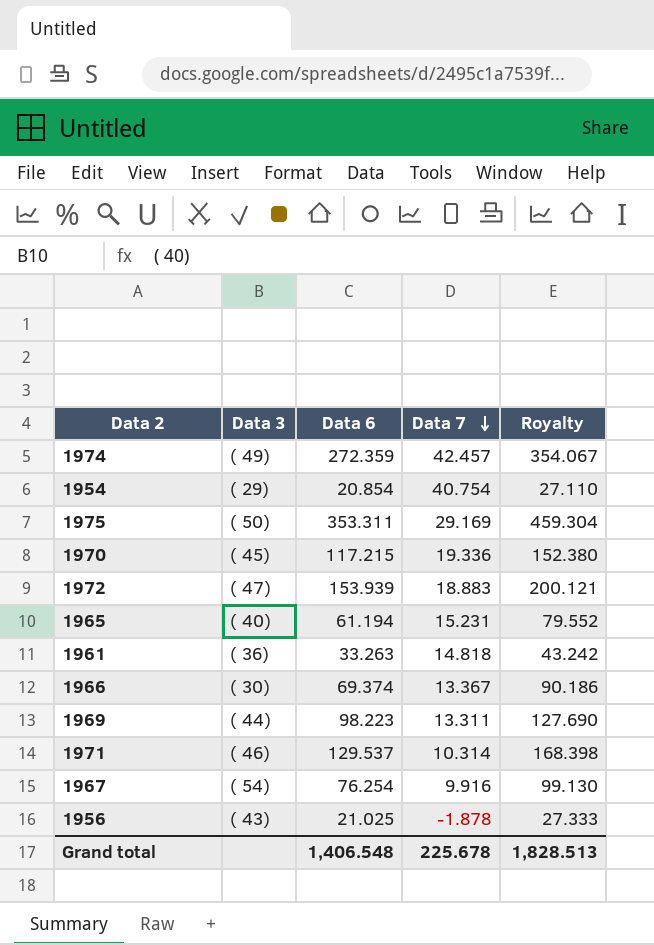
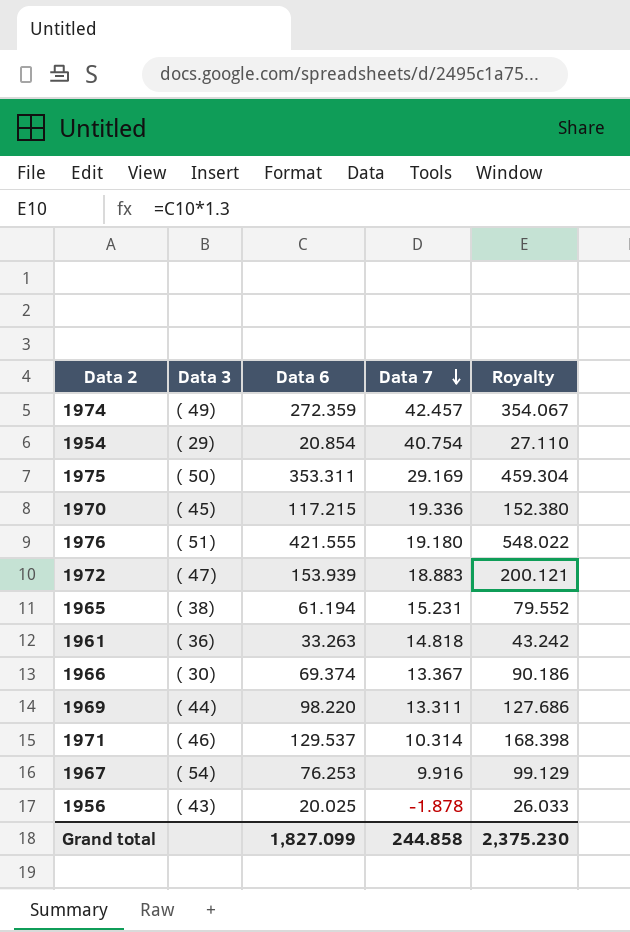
row 1976: none -> ( 51) | 421.555 | 19.180 | 548.022
1965 | Data 3: ( 40) -> ( 38)
1969 | Data 6: 98.223 -> 98.220
1969 | Royalty: 127.690 -> 127.686
1967 | Data 6: 76.254 -> 76.253
1967 | Royalty: 99.130 -> 99.129
1956 | Data 6: 21.025 -> 20.025
1956 | Royalty: 27.333 -> 26.033
Grand total | Data 6: 1,406.548 -> 1,827.099
Grand total | Data 7: 225.678 -> 244.858
Grand total | Royalty: 1,828.513 -> 2,375.230

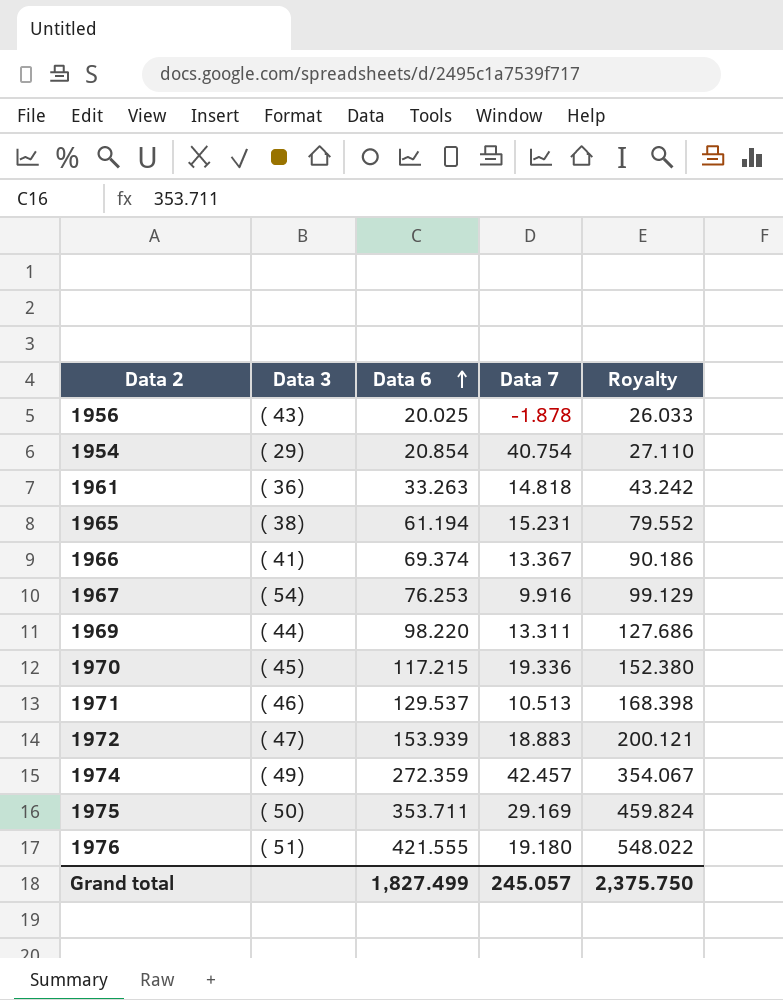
row order: Data 7 descending -> Data 6 ascending
1966 | Data 3: ( 30) -> ( 41)
1971 | Data 7: 10.314 -> 10.513
1975 | Data 6: 353.311 -> 353.711
1975 | Royalty: 459.304 -> 459.824
Grand total | Data 6: 1,827.099 -> 1,827.499
Grand total | Data 7: 244.858 -> 245.057
Grand total | Royalty: 2,375.230 -> 2,375.750

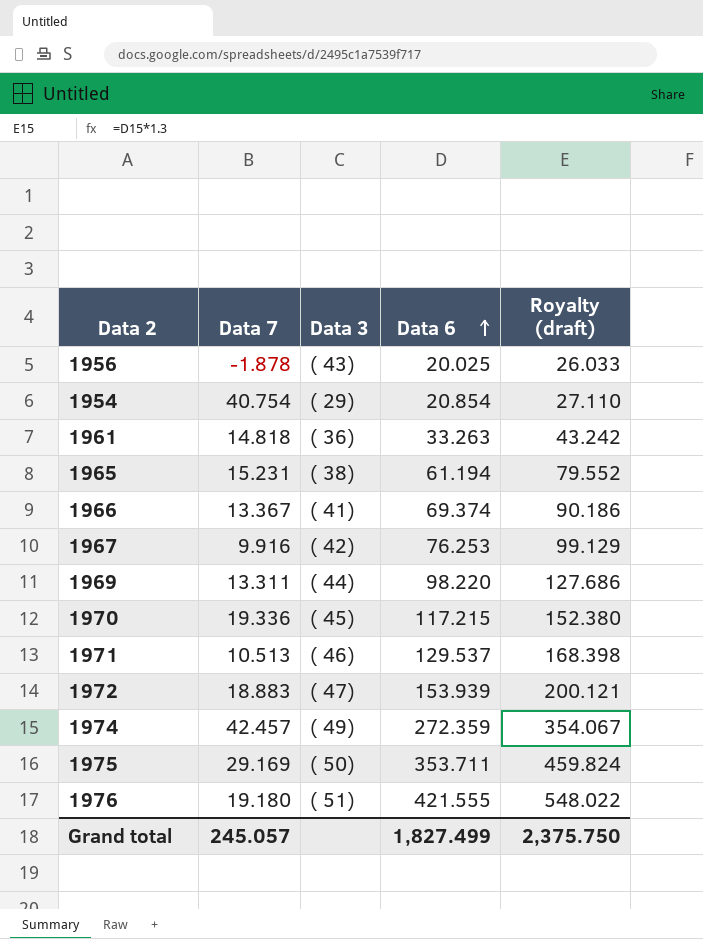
column Data 7 | position: 4 -> 2
column name: Royalty -> Royalty (draft)
1967 | Data 3: ( 54) -> ( 42)

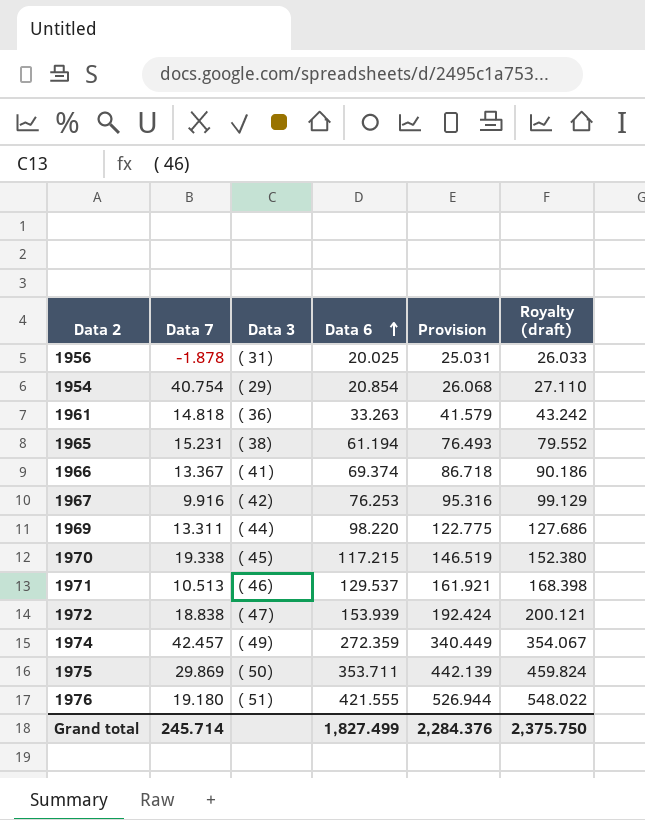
column Provision | formula: none -> [Data 6] * 1.25
1956 | Data 3: ( 43) -> ( 31)
1970 | Data 7: 19.336 -> 19.338
1972 | Data 7: 18.883 -> 18.838
1975 | Data 7: 29.169 -> 29.869
Grand total | Data 7: 245.057 -> 245.714

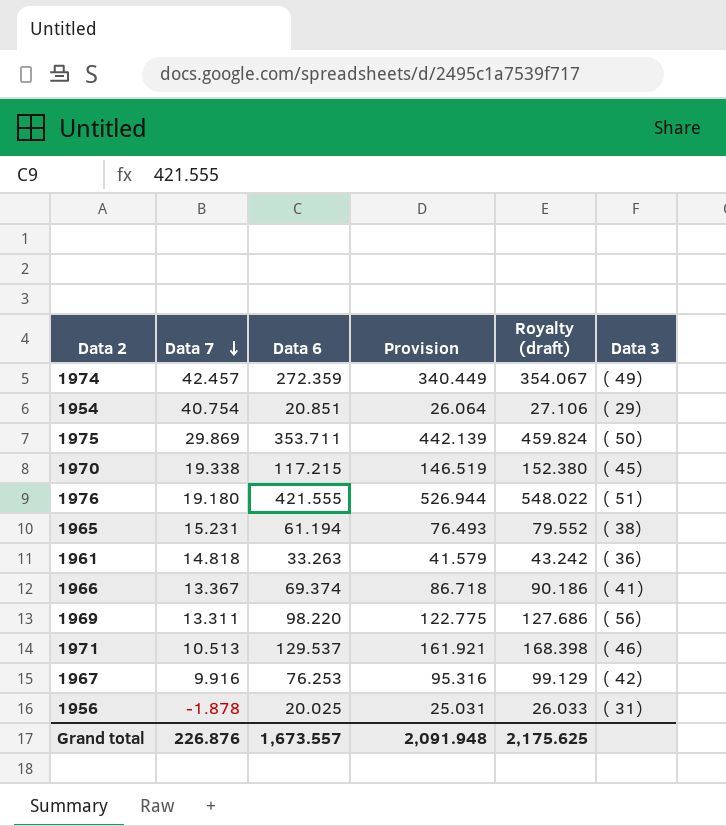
row order: Data 6 ascending -> Data 7 descending
column Data 3 | position: 3 -> 6
row 1972: 18.838 | ( 47) | 153.939 | 192.424 | 200.121 -> none
1954 | Data 6: 20.854 -> 20.851
1954 | Provision: 26.068 -> 26.064
1954 | Royalty (draft): 27.110 -> 27.106
1969 | Data 3: ( 44) -> ( 56)
Grand total | Data 7: 245.714 -> 226.876
Grand total | Data 6: 1,827.499 -> 1,673.557
Grand total | Provision: 2,284.376 -> 2,091.948
Grand total | Royalty (draft): 2,375.750 -> 2,175.625

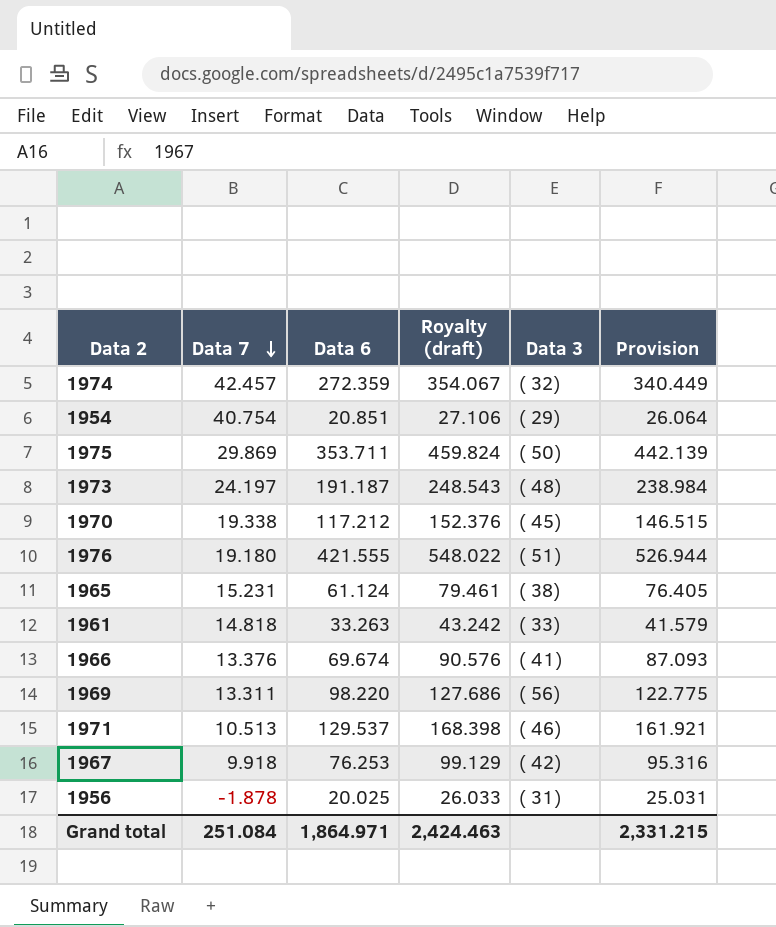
column Provision | position: 4 -> 6
1974 | Data 3: ( 49) -> ( 32)
row 1973: none -> 24.197 | 191.187 | 248.543 | ( 48) | 238.984
1970 | Data 6: 117.215 -> 117.212
1970 | Royalty (draft): 152.380 -> 152.376
1970 | Provision: 146.519 -> 146.515
1965 | Data 6: 61.194 -> 61.124
1965 | Royalty (draft): 79.552 -> 79.461
1965 | Provision: 76.493 -> 76.405
1961 | Data 3: ( 36) -> ( 33)
1966 | Data 7: 13.367 -> 13.376
1966 | Data 6: 69.374 -> 69.674
1966 | Royalty (draft): 90.186 -> 90.576
1966 | Provision: 86.718 -> 87.093
1967 | Data 7: 9.916 -> 9.918
Grand total | Data 7: 226.876 -> 251.084
Grand total | Data 6: 1,673.557 -> 1,864.971
Grand total | Royalty (draft): 2,175.625 -> 2,424.463
Grand total | Provision: 2,091.948 -> 2,331.215

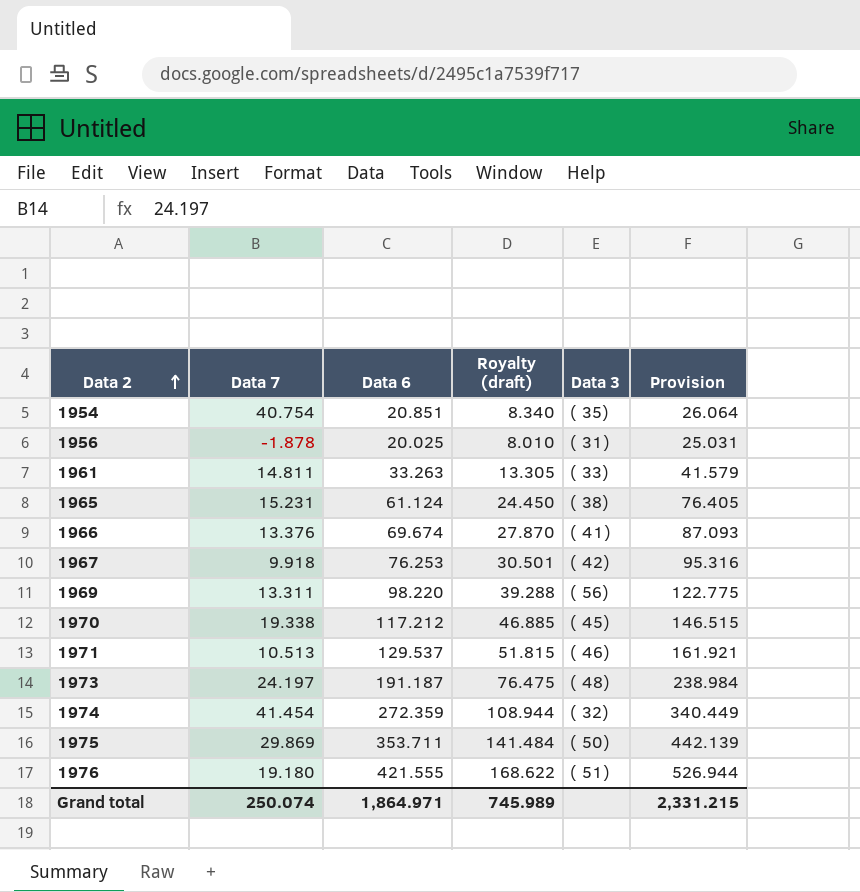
row order: Data 7 descending -> Data 2 ascending
column Royalty (draft) | formula: [Data 6] * 1.3 -> [Data 6] * 0.4
1954 | Data 3: ( 29) -> ( 35)
1961 | Data 7: 14.818 -> 14.811
1974 | Data 7: 42.457 -> 41.454
Grand total | Data 7: 251.084 -> 250.074
Grand total | Royalty (draft): 2,424.463 -> 745.989

